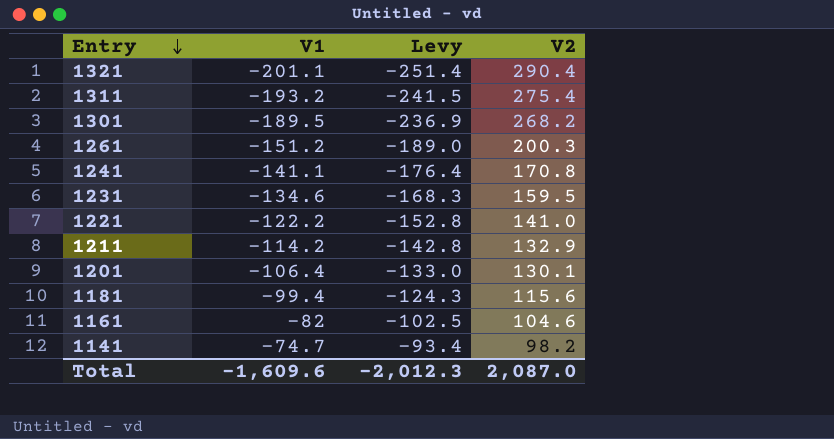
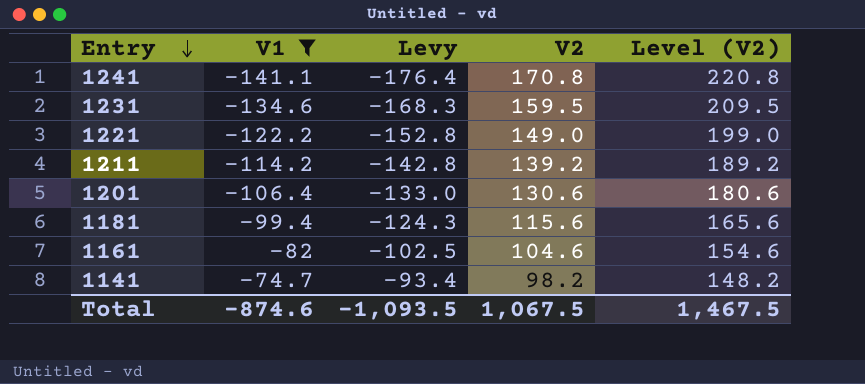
filter: none -> V1 >= -141.1
column Level (V2) | formula: none -> [V2] + 50
1221 | V2: 141.0 -> 149.0
1211 | V2: 132.9 -> 139.2
1201 | V2: 130.1 -> 130.6
Total | V1: -1,609.6 -> -874.6
Total | Levy: -2,012.3 -> -1,093.5
Total | V2: 2,087.0 -> 1,067.5

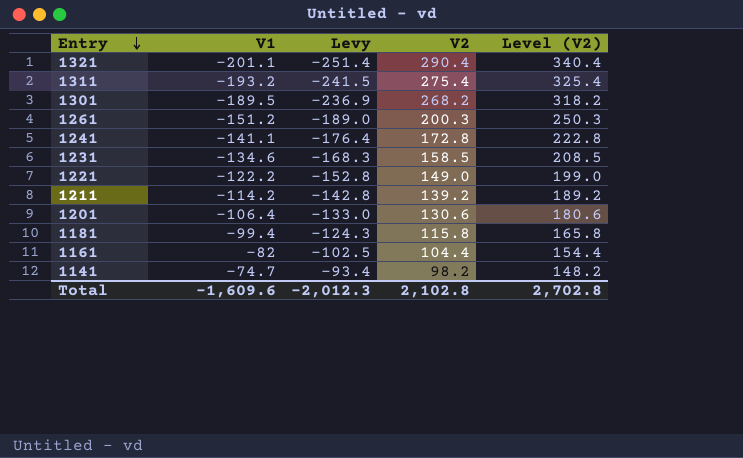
filter: V1 >= -141.1 -> none
1241 | V2: 170.8 -> 172.8
1241 | Level (V2): 220.8 -> 222.8
1231 | V2: 159.5 -> 158.5
1231 | Level (V2): 209.5 -> 208.5
1181 | V2: 115.6 -> 115.8
1181 | Level (V2): 165.6 -> 165.8
1161 | V2: 104.6 -> 104.4
1161 | Level (V2): 154.6 -> 154.4
Total | V1: -874.6 -> -1,609.6
Total | Levy: -1,093.5 -> -2,012.3
Total | V2: 1,067.5 -> 2,102.8
Total | Level (V2): 1,467.5 -> 2,702.8

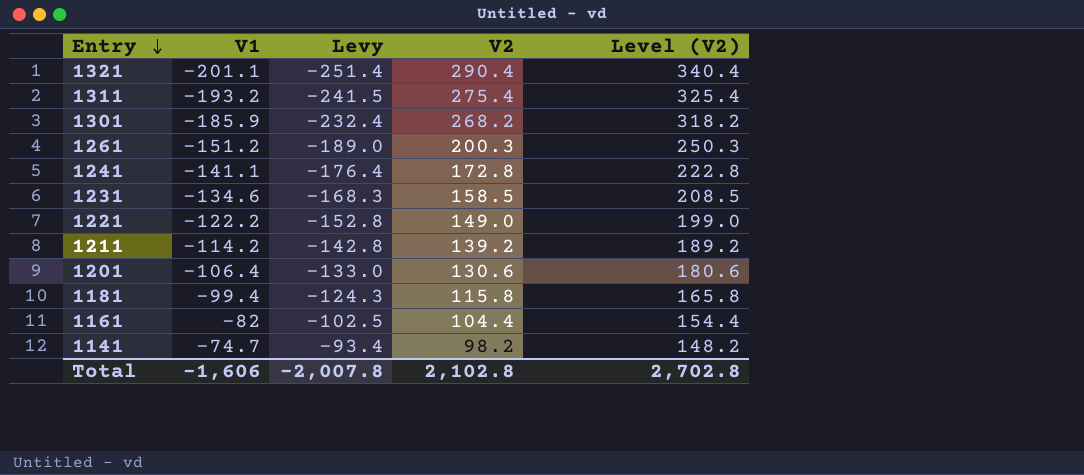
1301 | V1: -189.5 -> -185.9
1301 | Levy: -236.9 -> -232.4
Total | V1: -1,609.6 -> -1,606
Total | Levy: -2,012.3 -> -2,007.8

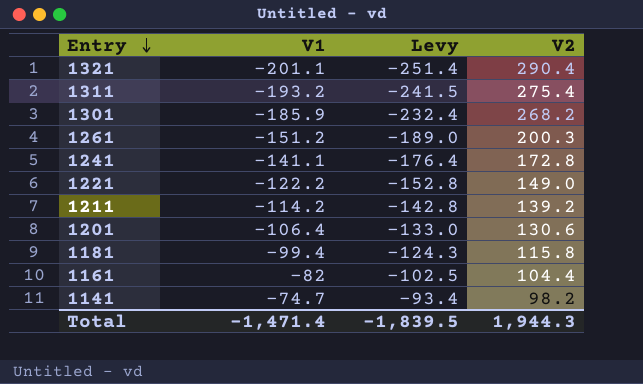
column Level (V2) | formula: [V2] + 50 -> none
row 1231: -134.6 | -168.3 | 158.5 | 208.5 -> none
Total | V1: -1,606 -> -1,471.4
Total | Levy: -2,007.8 -> -1,839.5
Total | V2: 2,102.8 -> 1,944.3

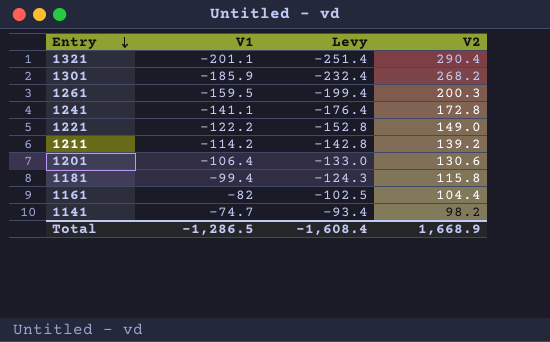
row 1311: -193.2 | -241.5 | 275.4 -> none
1261 | V1: -151.2 -> -159.5
1261 | Levy: -189.0 -> -199.4
Total | V1: -1,471.4 -> -1,286.5
Total | Levy: -1,839.5 -> -1,608.4
Total | V2: 1,944.3 -> 1,668.9

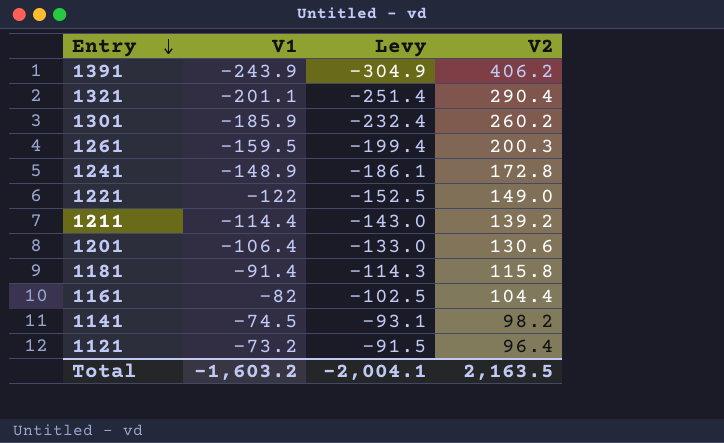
row 1391: none -> -243.9 | -304.9 | 406.2
1301 | V2: 268.2 -> 260.2
1241 | V1: -141.1 -> -148.9
1241 | Levy: -176.4 -> -186.1
1221 | V1: -122.2 -> -122
1221 | Levy: -152.8 -> -152.5
1211 | V1: -114.2 -> -114.4
1211 | Levy: -142.8 -> -143.0
1181 | V1: -99.4 -> -91.4
1181 | Levy: -124.3 -> -114.3
1141 | V1: -74.7 -> -74.5
1141 | Levy: -93.4 -> -93.1
row 1121: none -> -73.2 | -91.5 | 96.4
Total | V1: -1,286.5 -> -1,603.2
Total | Levy: -1,608.4 -> -2,004.1
Total | V2: 1,668.9 -> 2,163.5

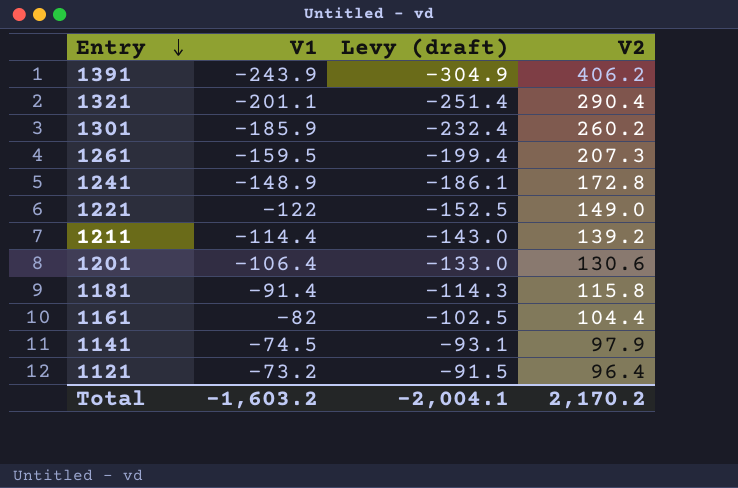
column name: Levy -> Levy (draft)
1261 | V2: 200.3 -> 207.3
1141 | V2: 98.2 -> 97.9
Total | V2: 2,163.5 -> 2,170.2

